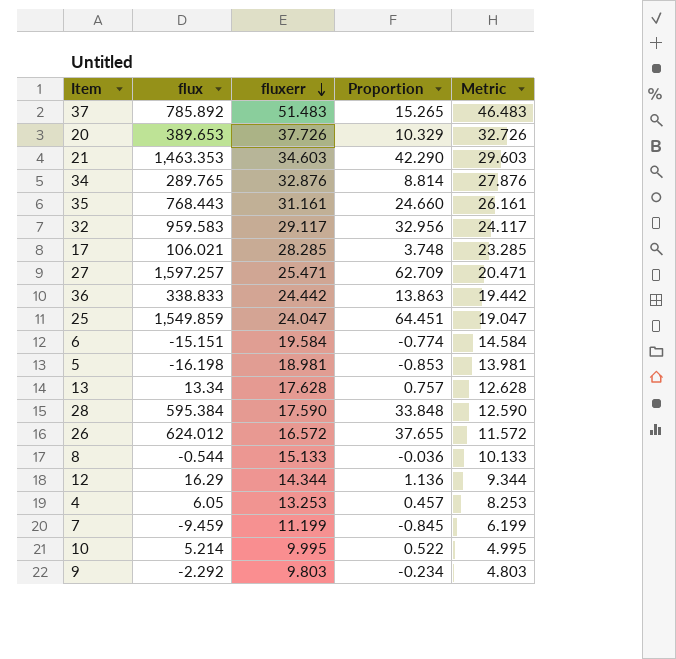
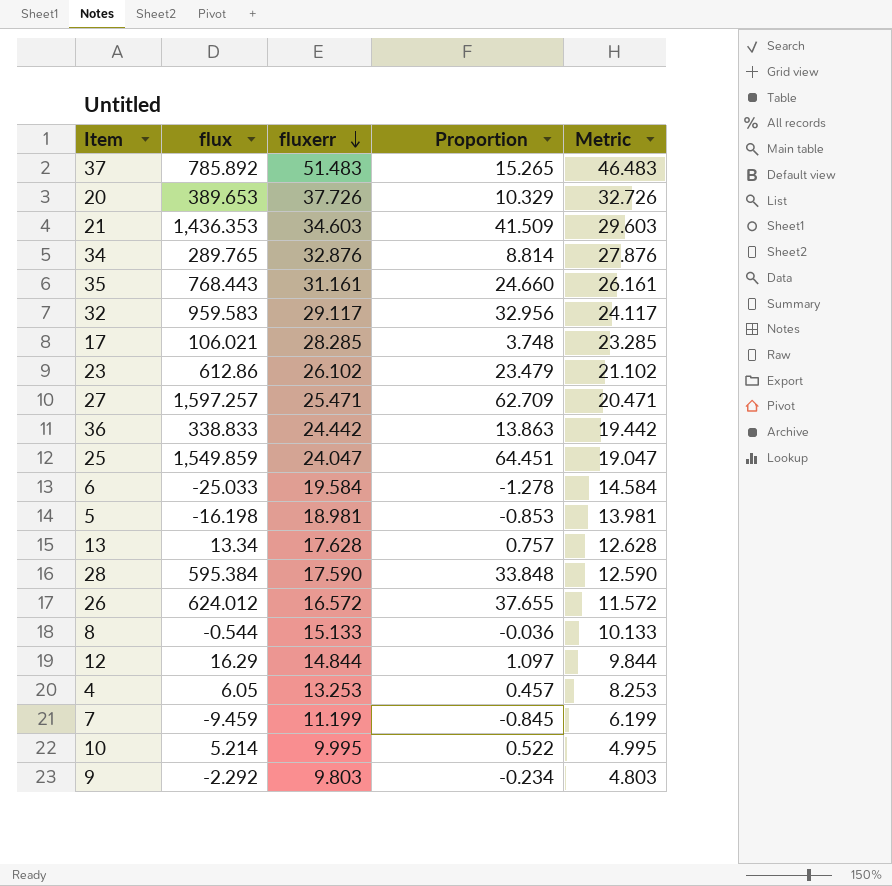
21 | flux: 1,463.353 -> 1,436.353
21 | Proportion: 42.290 -> 41.509
row 23: none -> 612.86 | 26.102 | 23.479 | 21.102
6 | flux: -15.151 -> -25.033
6 | Proportion: -0.774 -> -1.278
12 | fluxerr: 14.344 -> 14.844
12 | Proportion: 1.136 -> 1.097
12 | Metric: 9.344 -> 9.844

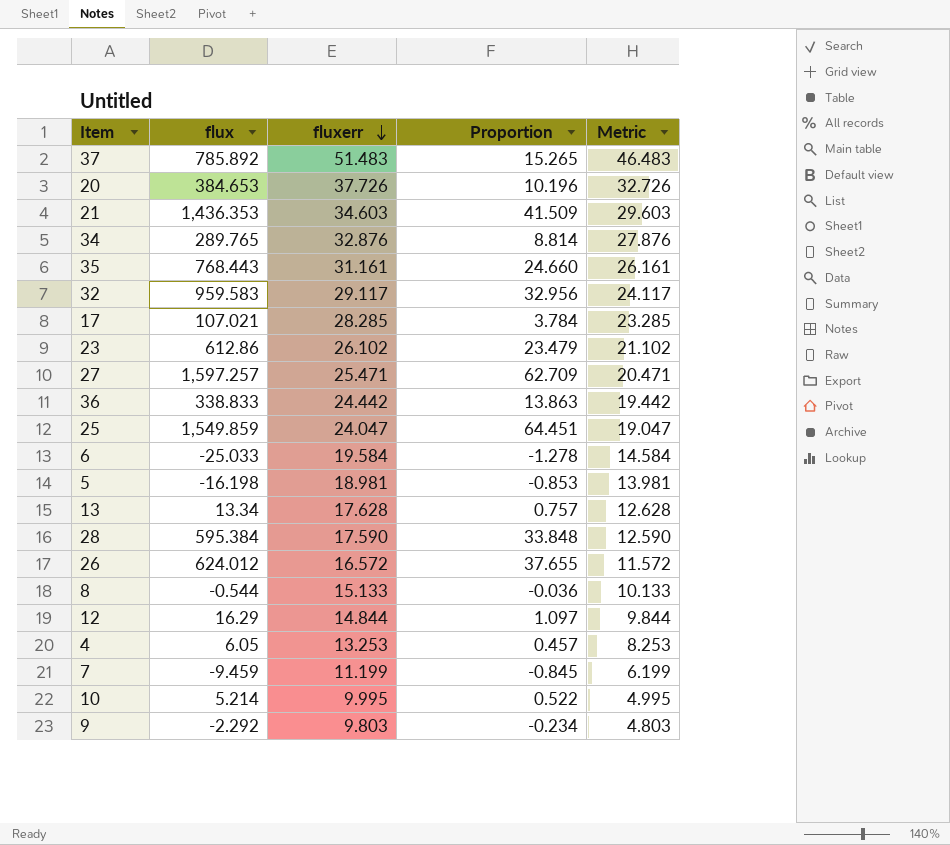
20 | flux: 389.653 -> 384.653
20 | Proportion: 10.329 -> 10.196
17 | flux: 106.021 -> 107.021
17 | Proportion: 3.748 -> 3.784

